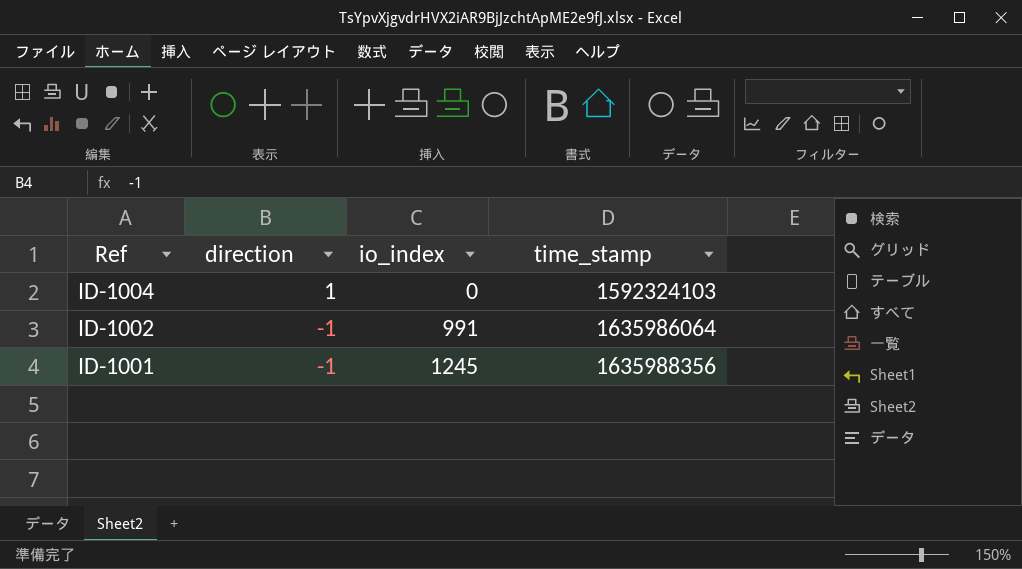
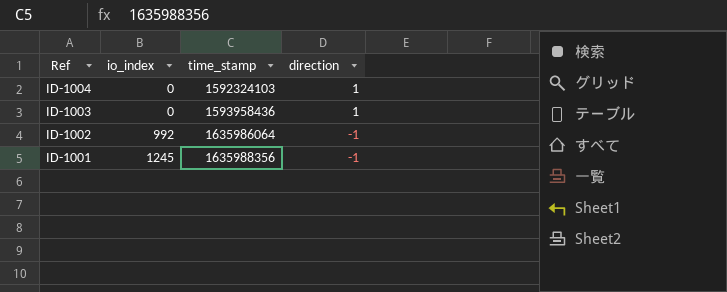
column direction | position: 2 -> 4
row ID-1003: none -> 0 | 1593958436 | 1
ID-1002 | io_index: 991 -> 992

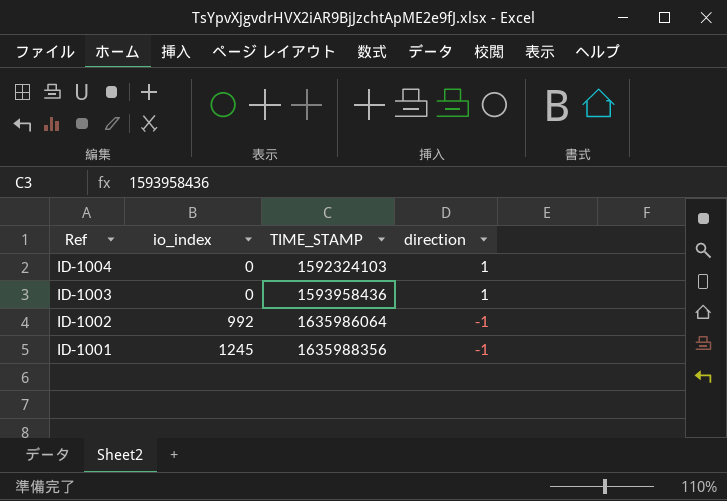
column name: time_stamp -> TIME_STAMP

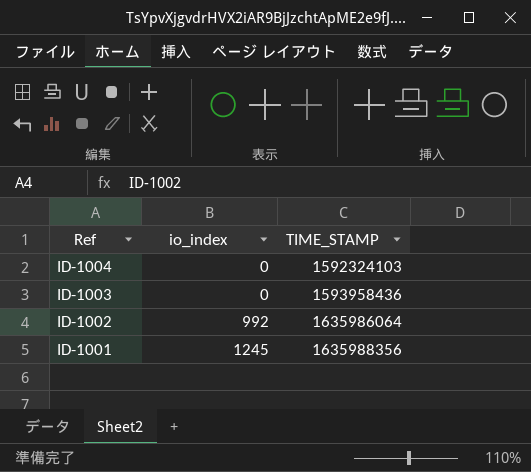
column direction | position: 4 -> none

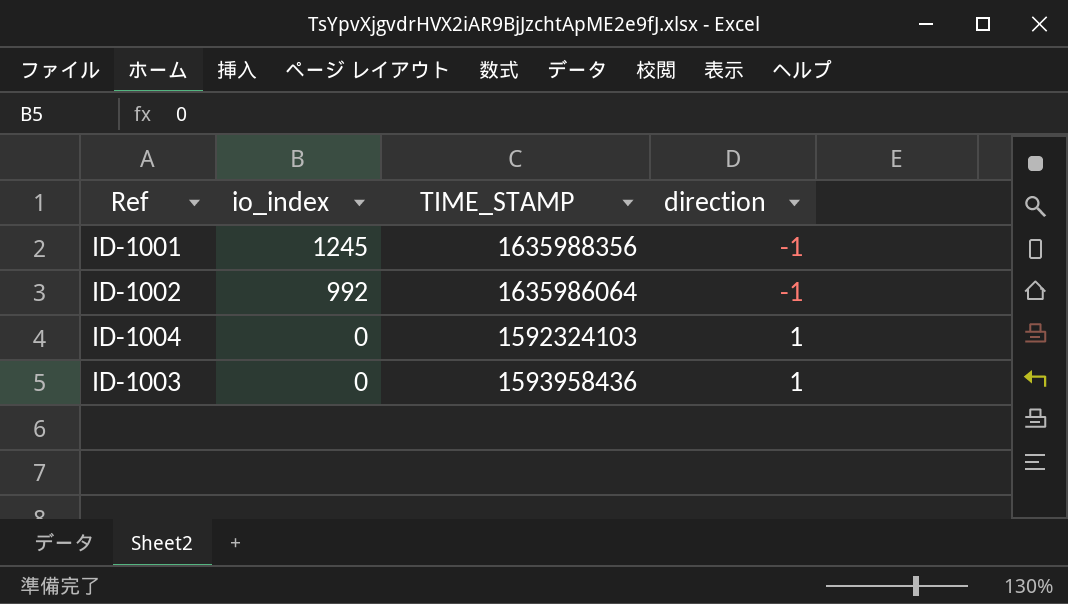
row order: Ref descending -> io_index descending
column direction | position: none -> 4

